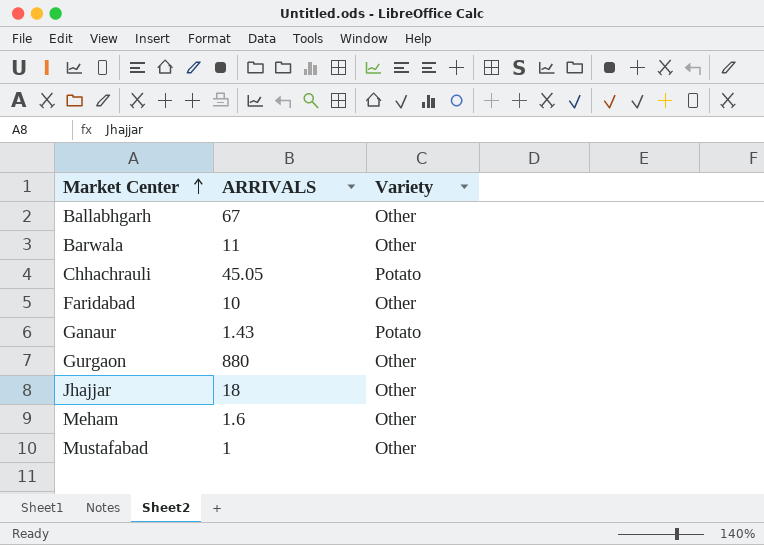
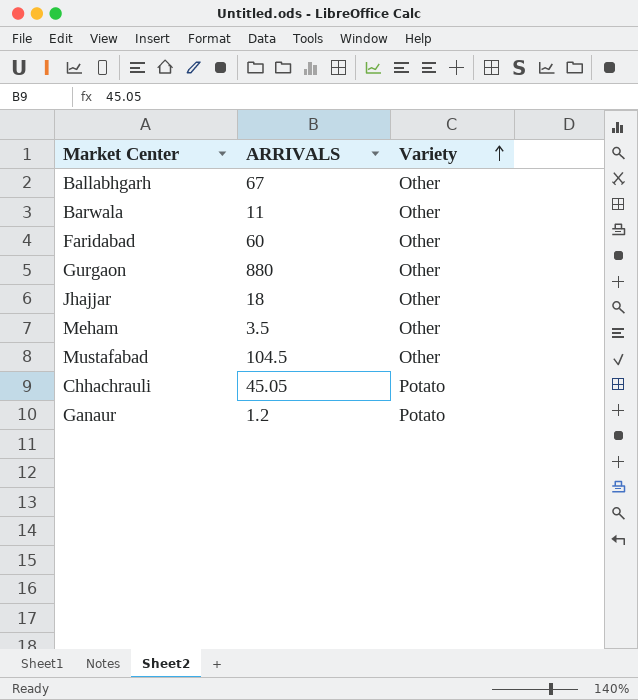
row order: Market Center ascending -> Variety ascending
Faridabad | ARRIVALS: 10 -> 60
Meham | ARRIVALS: 1.6 -> 3.5
Mustafabad | ARRIVALS: 1 -> 104.5
Ganaur | ARRIVALS: 1.43 -> 1.2

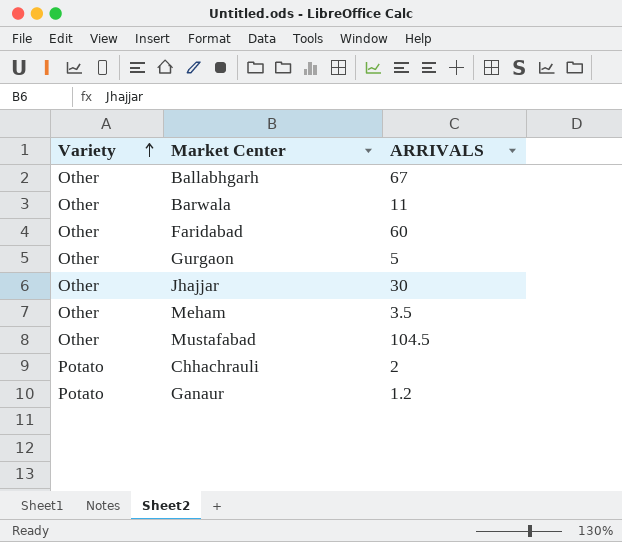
column Variety | position: 3 -> 1
Gurgaon | ARRIVALS: 880 -> 5
Jhajjar | ARRIVALS: 18 -> 30
Chhachrauli | ARRIVALS: 45.05 -> 2

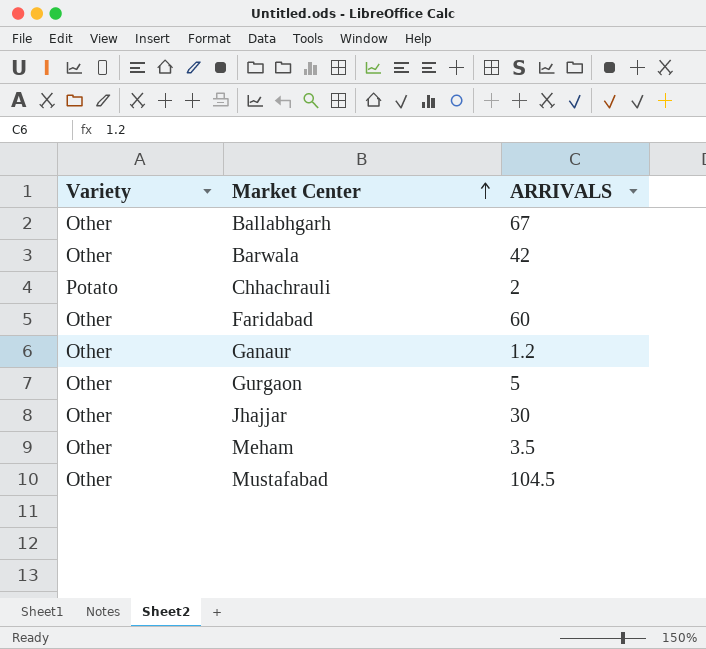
row order: Variety ascending -> Market Center ascending
Barwala | ARRIVALS: 11 -> 42
Ganaur | Variety: Potato -> Other

